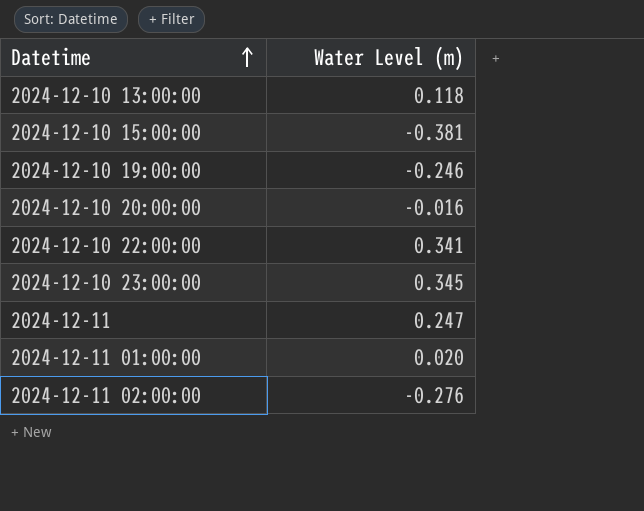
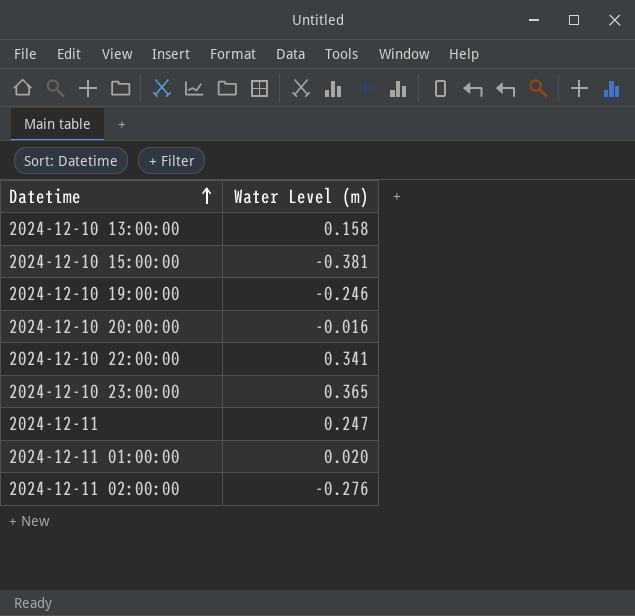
2024-12-10 13:00:00 | Water Level (m): 0.118 -> 0.158
2024-12-10 23:00:00 | Water Level (m): 0.345 -> 0.365

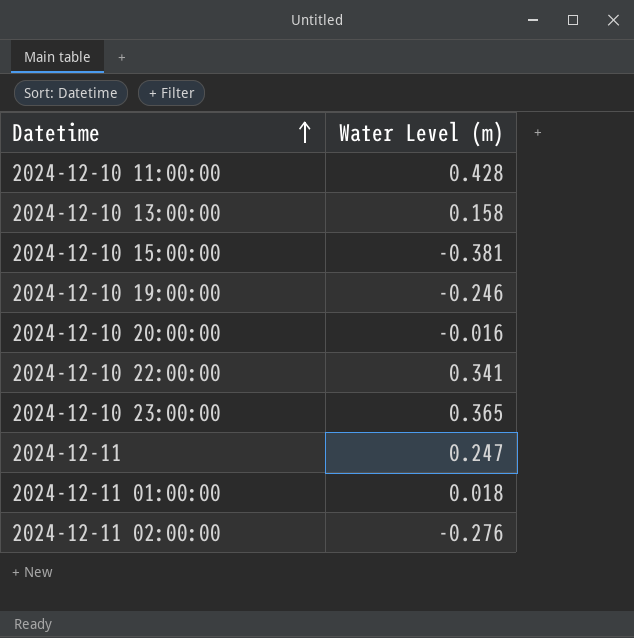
row 2024-12-10 11:00:00: none -> 0.428
2024-12-11 01:00:00 | Water Level (m): 0.020 -> 0.018

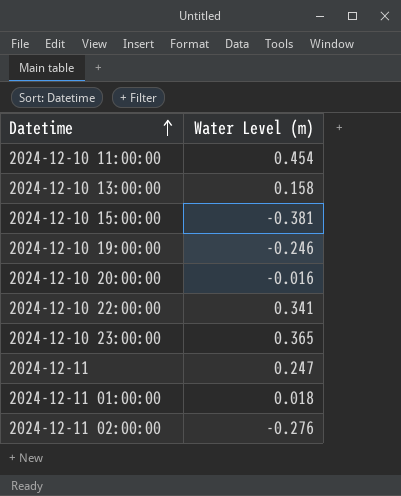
2024-12-10 11:00:00 | Water Level (m): 0.428 -> 0.454

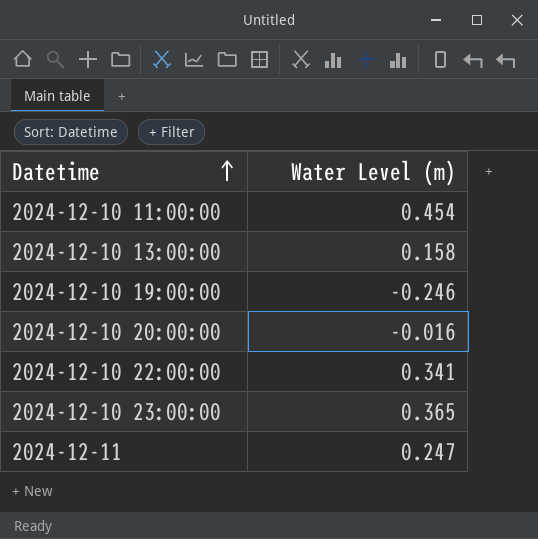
row 2024-12-10 15:00:00: -0.381 -> none
row 2024-12-11 01:00:00: 0.018 -> none
row 2024-12-11 02:00:00: -0.276 -> none

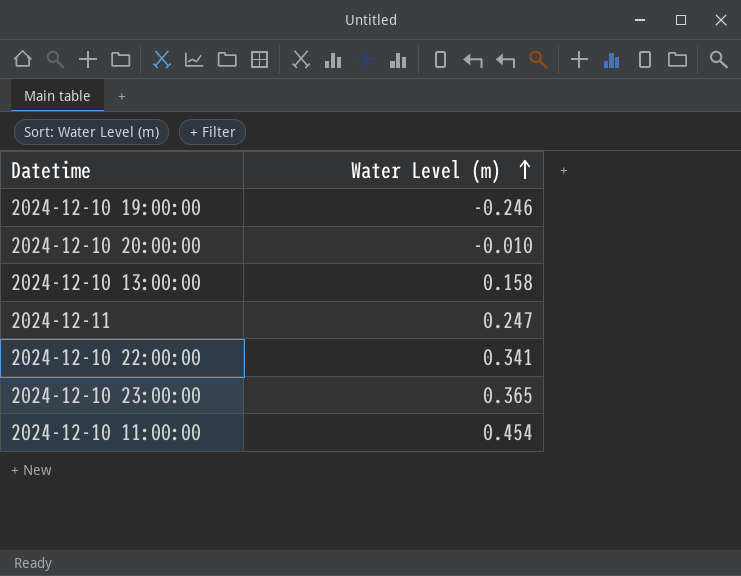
row order: Datetime ascending -> Water Level (m) ascending
2024-12-10 20:00:00 | Water Level (m): -0.016 -> -0.010

